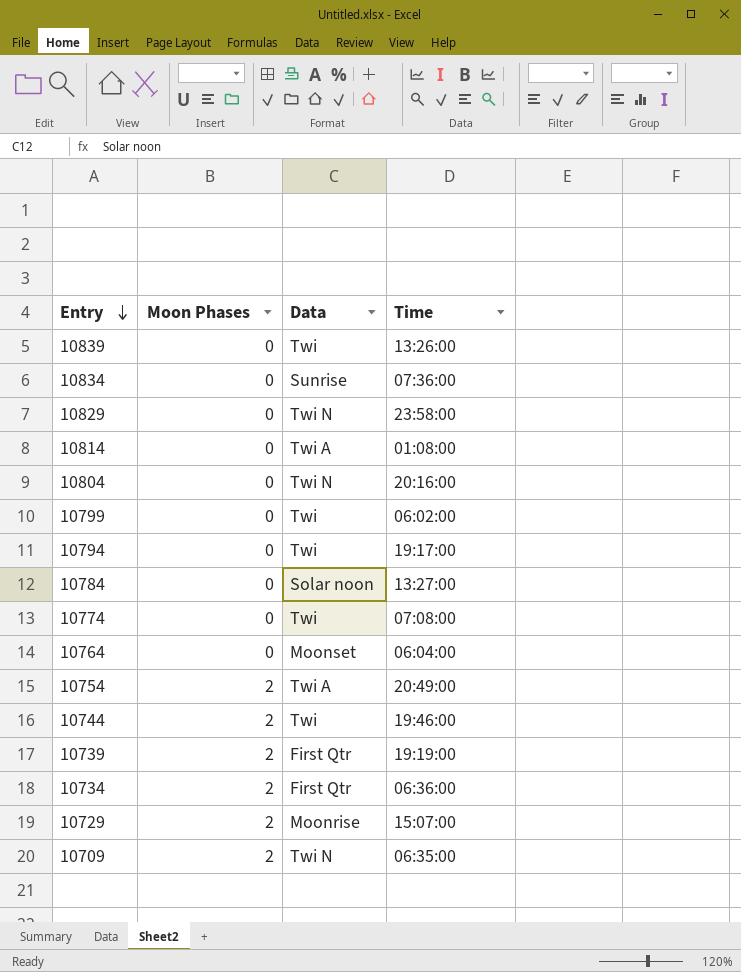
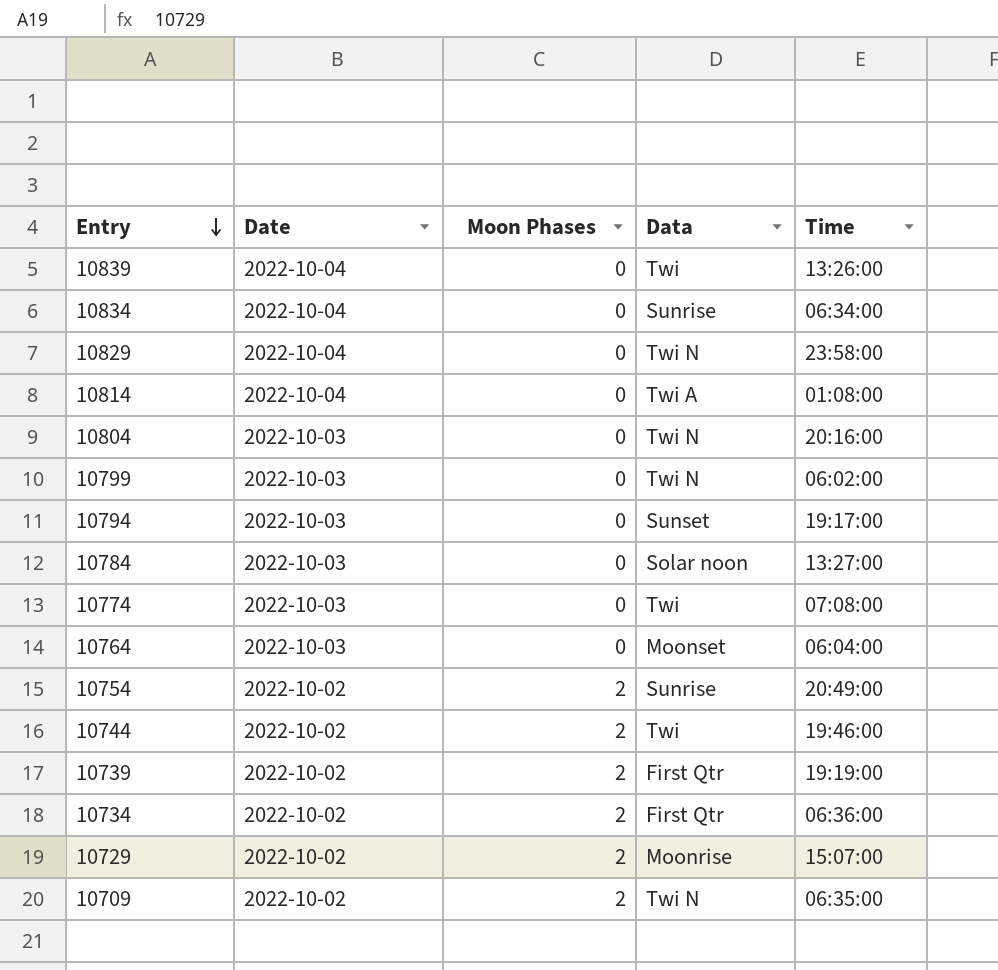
column Date | position: none -> 2
10834 | Time: 07:36:00 -> 06:34:00
10799 | Data: Twi -> Twi N
10794 | Data: Twi -> Sunset
10754 | Data: Twi A -> Sunrise

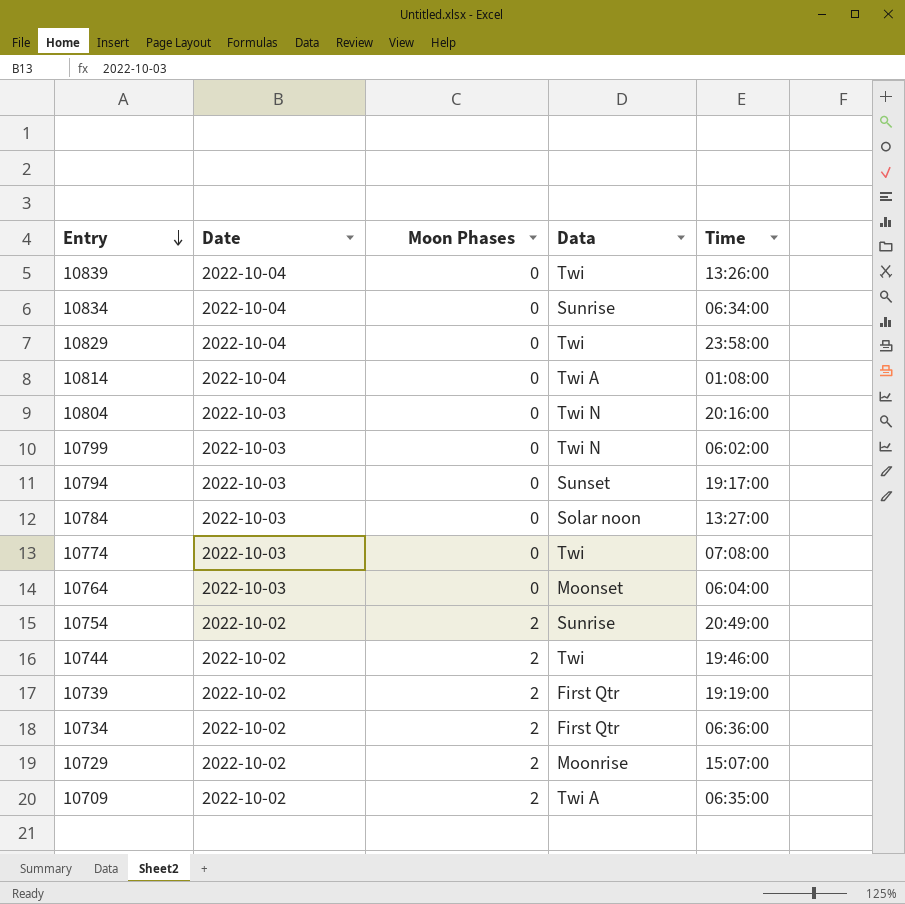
10829 | Data: Twi N -> Twi
10709 | Data: Twi N -> Twi A

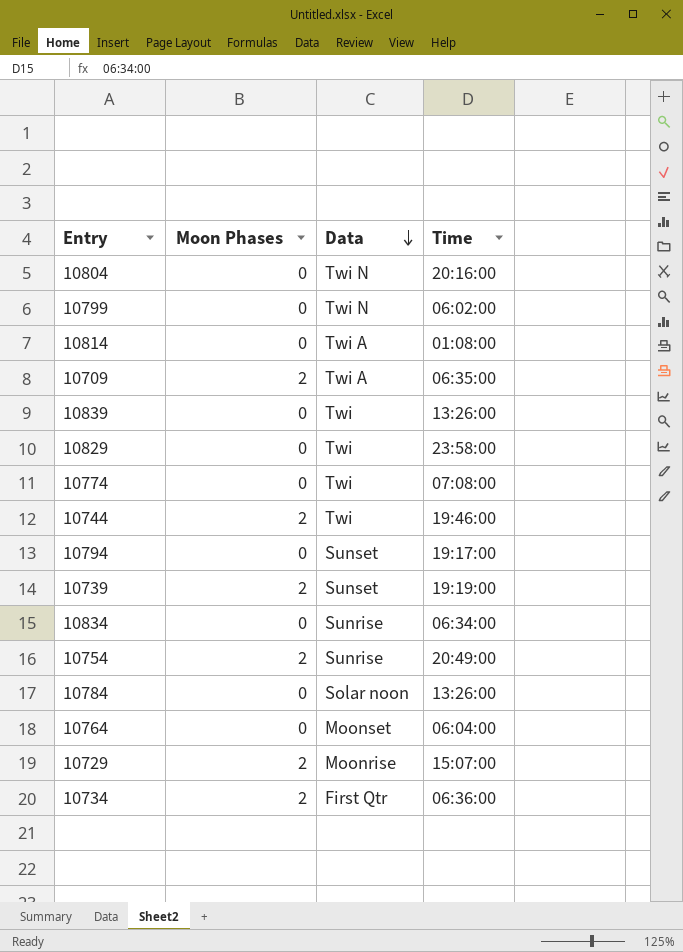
row order: Entry descending -> Data descending
column Date | position: 2 -> none
10739 | Data: First Qtr -> Sunset
10784 | Time: 13:27:00 -> 13:26:00

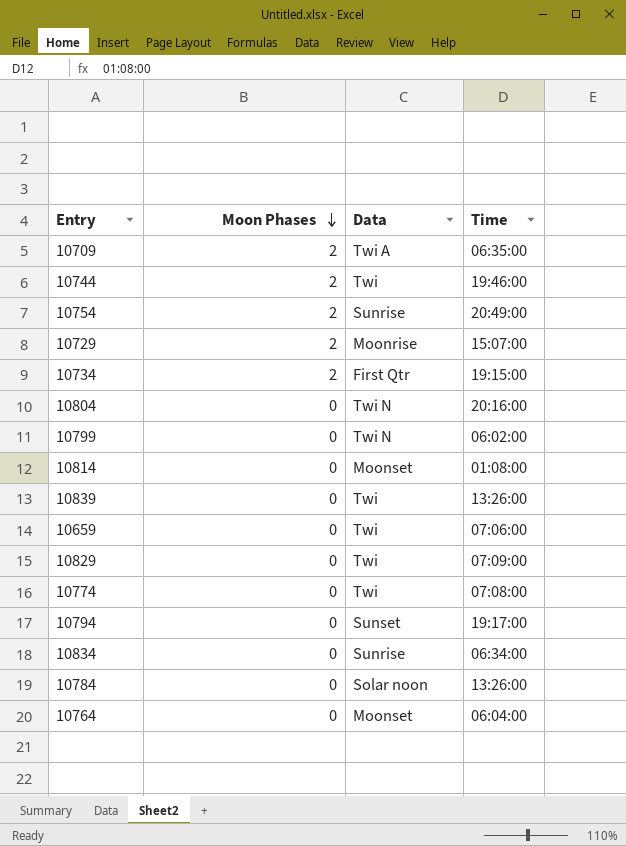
row order: Data descending -> Moon Phases descending
row 10739: 2 | Sunset | 19:19:00 -> none
10734 | Time: 06:36:00 -> 19:15:00
10814 | Data: Twi A -> Moonset
row 10659: none -> 0 | Twi | 07:06:00
10829 | Time: 23:58:00 -> 07:09:00

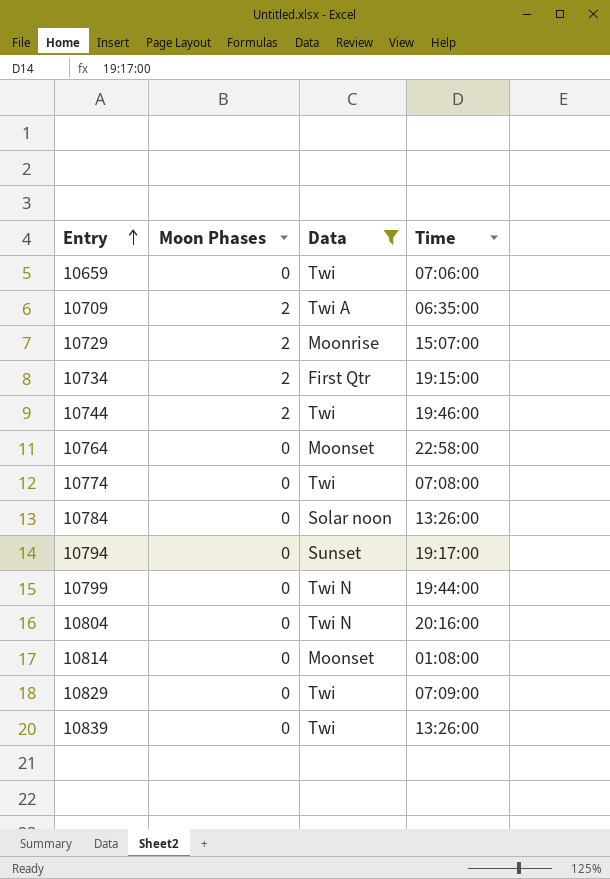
filter: none -> Data != Sunrise
row order: Moon Phases descending -> Entry ascending
10764 | Time: 06:04:00 -> 22:58:00
10799 | Time: 06:02:00 -> 19:44:00

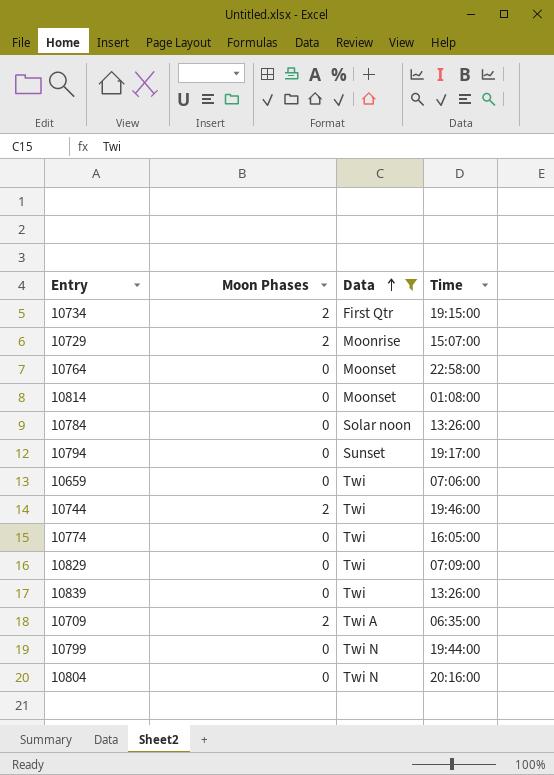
row order: Entry ascending -> Data ascending
10774 | Time: 07:08:00 -> 16:05:00

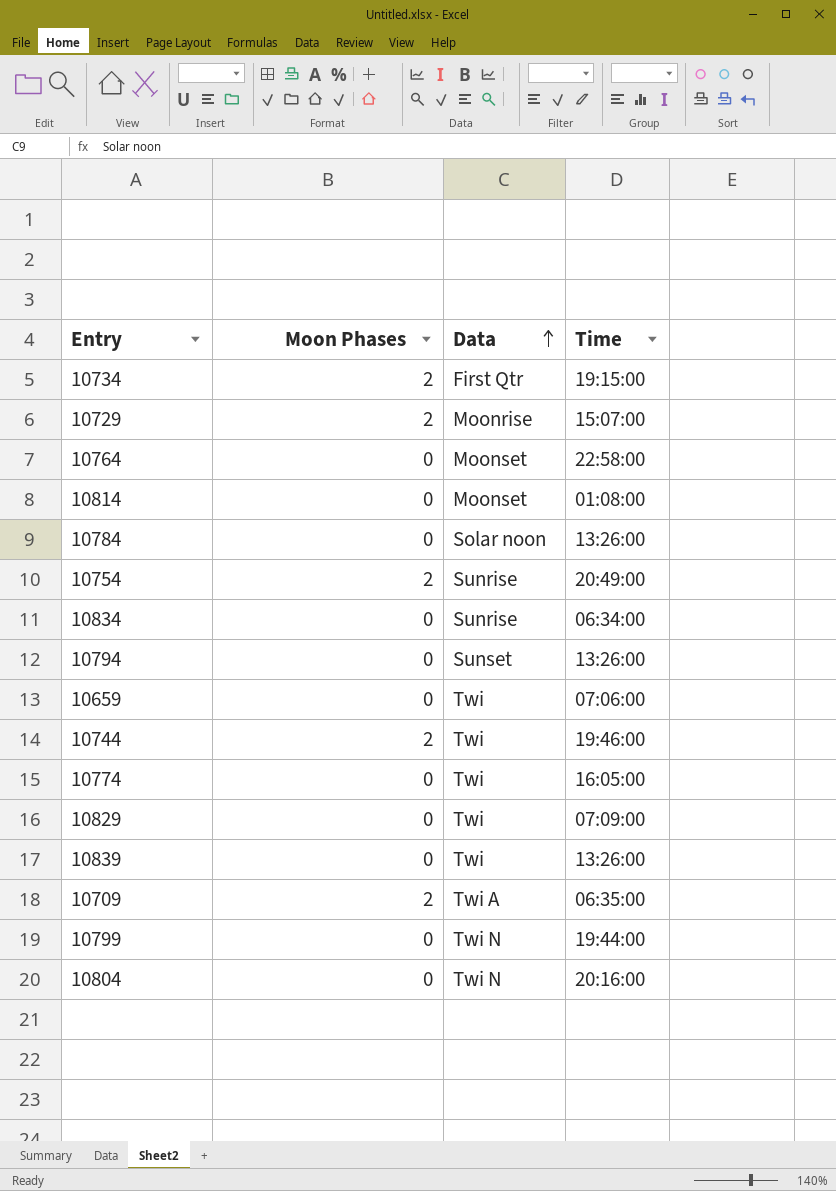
filter: Data != Sunrise -> none
10794 | Time: 19:17:00 -> 13:26:00

